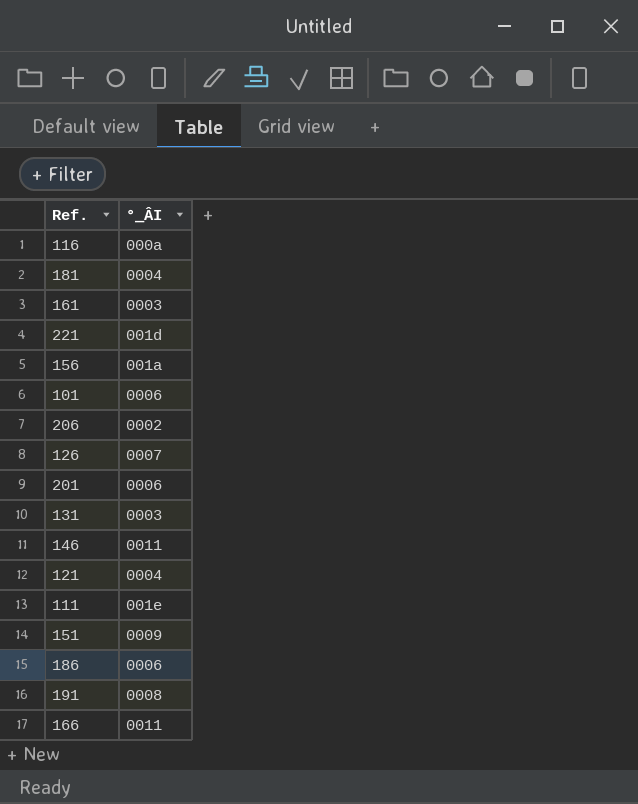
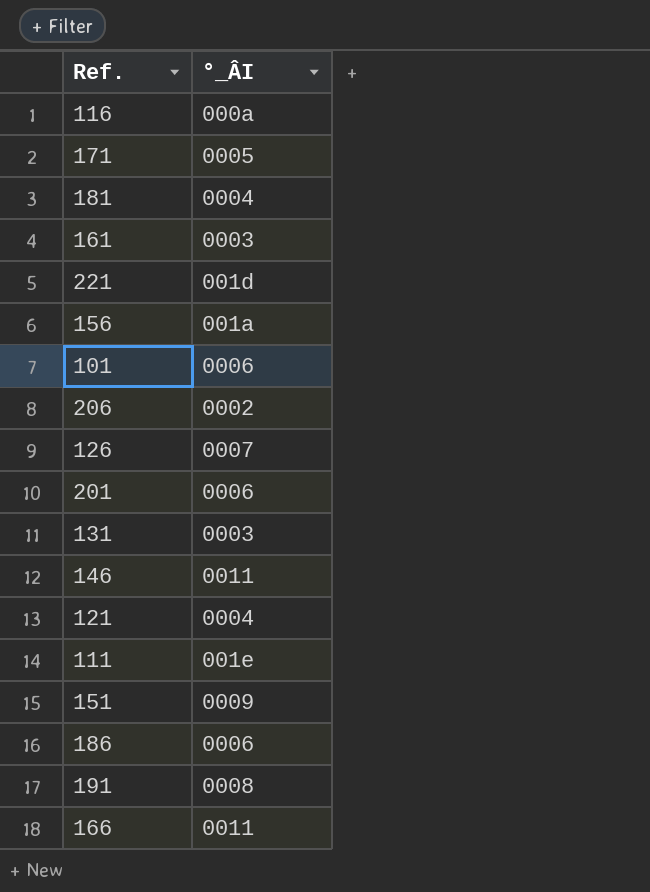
row 171: none -> 0005

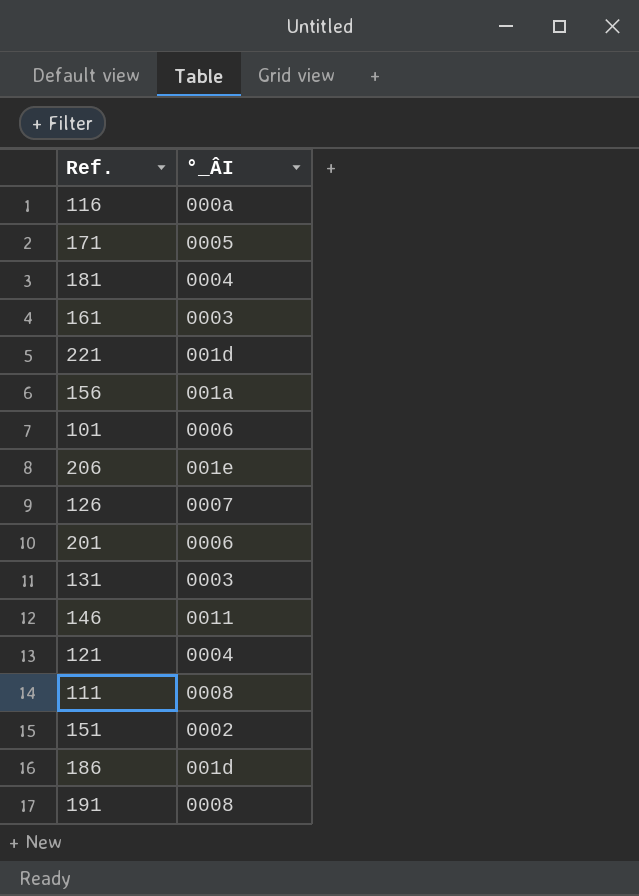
row 166: 0011 -> none
206 | °_ÂI: 0002 -> 001e
111 | °_ÂI: 001e -> 0008
151 | °_ÂI: 0009 -> 0002
186 | °_ÂI: 0006 -> 001d

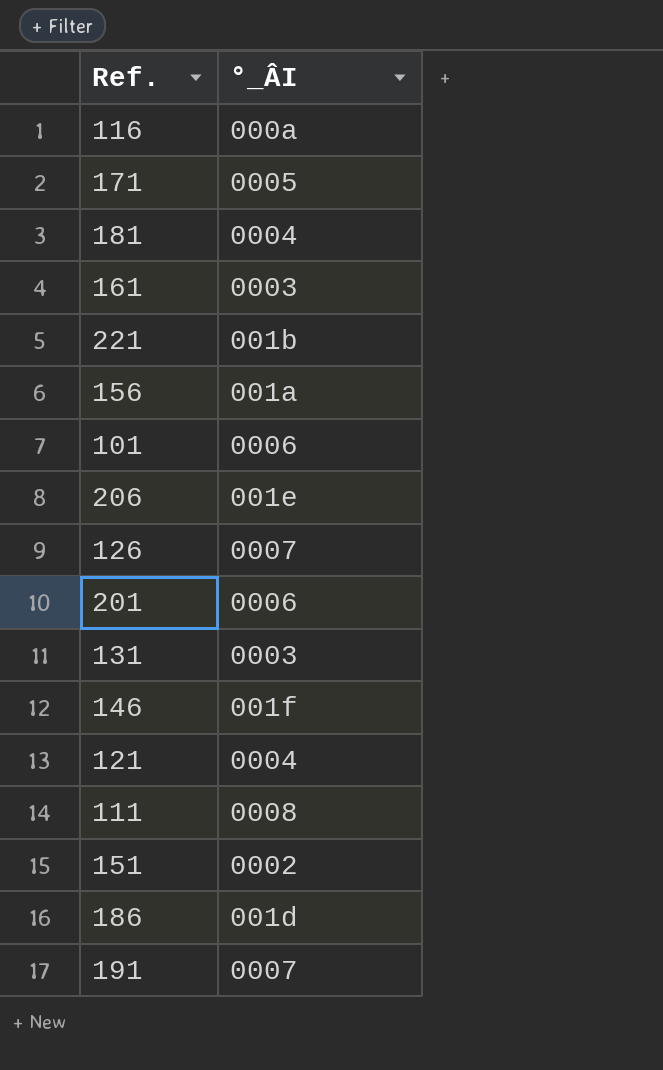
221 | °_ÂI: 001d -> 001b
146 | °_ÂI: 0011 -> 001f
191 | °_ÂI: 0008 -> 0007

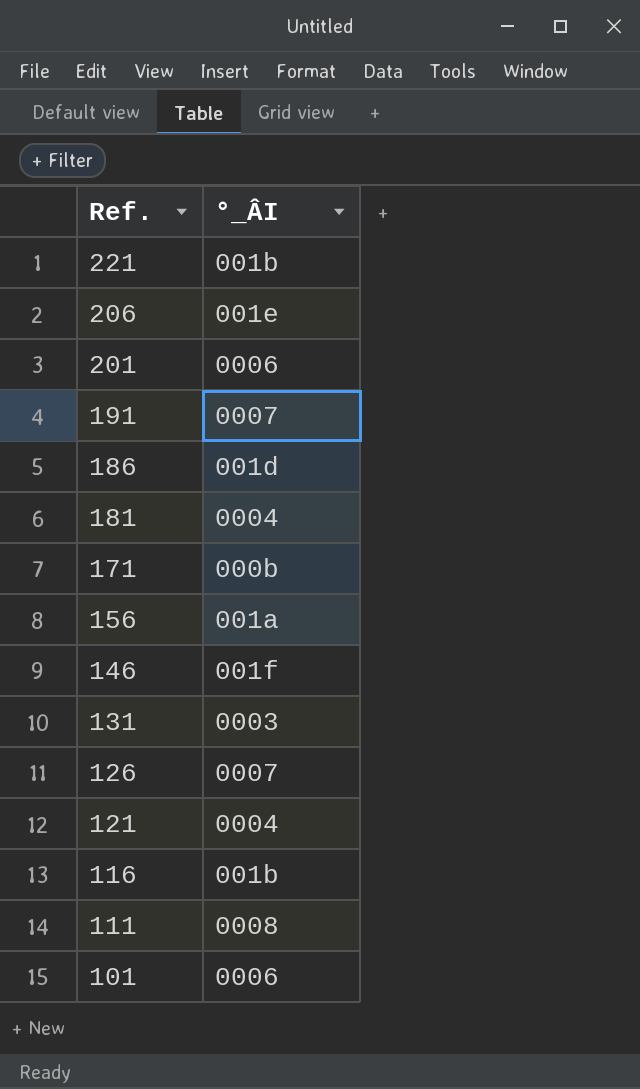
row order: none -> Ref. descending
row 161: 0003 -> none
row 151: 0002 -> none
171 | °_ÂI: 0005 -> 000b
116 | °_ÂI: 000a -> 001b

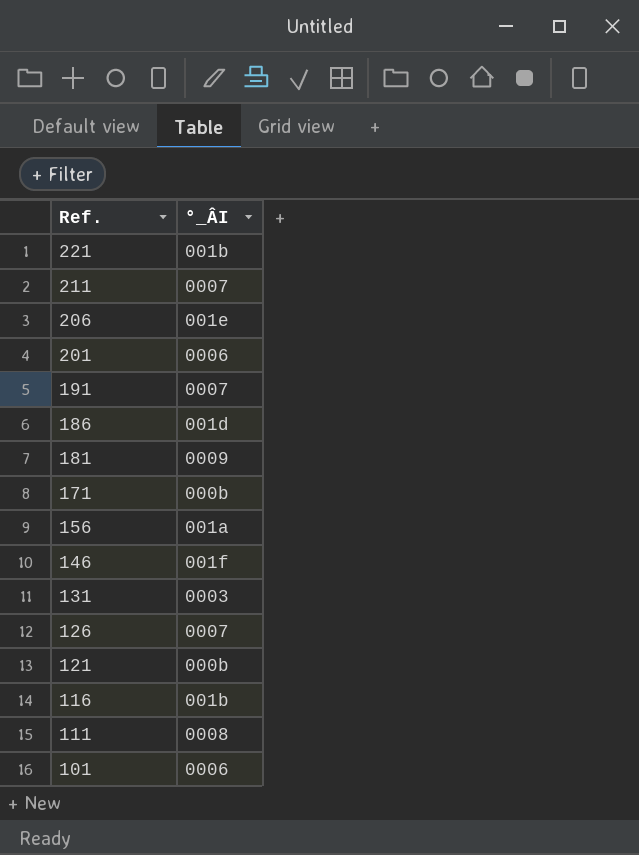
row 211: none -> 0007
181 | °_ÂI: 0004 -> 0009
121 | °_ÂI: 0004 -> 000b

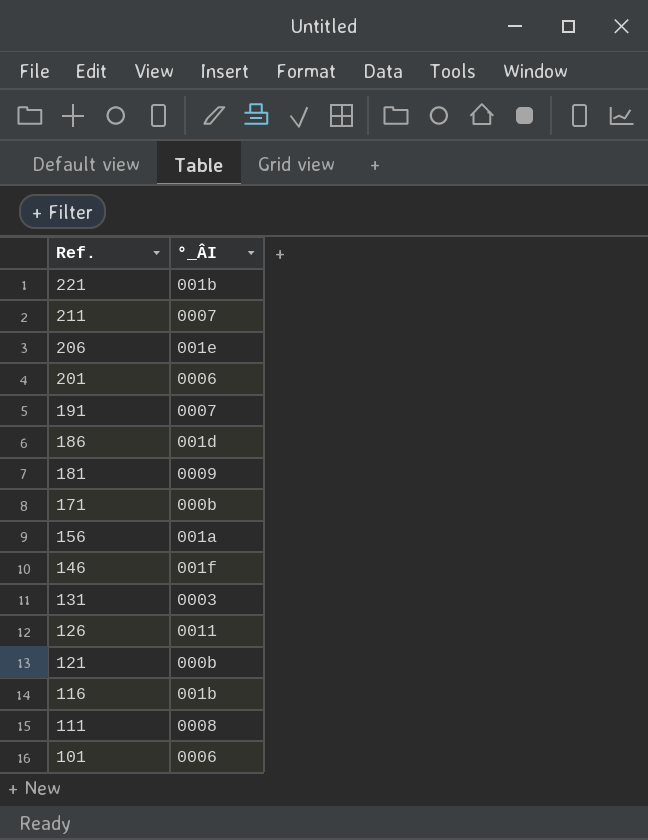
126 | °_ÂI: 0007 -> 0011

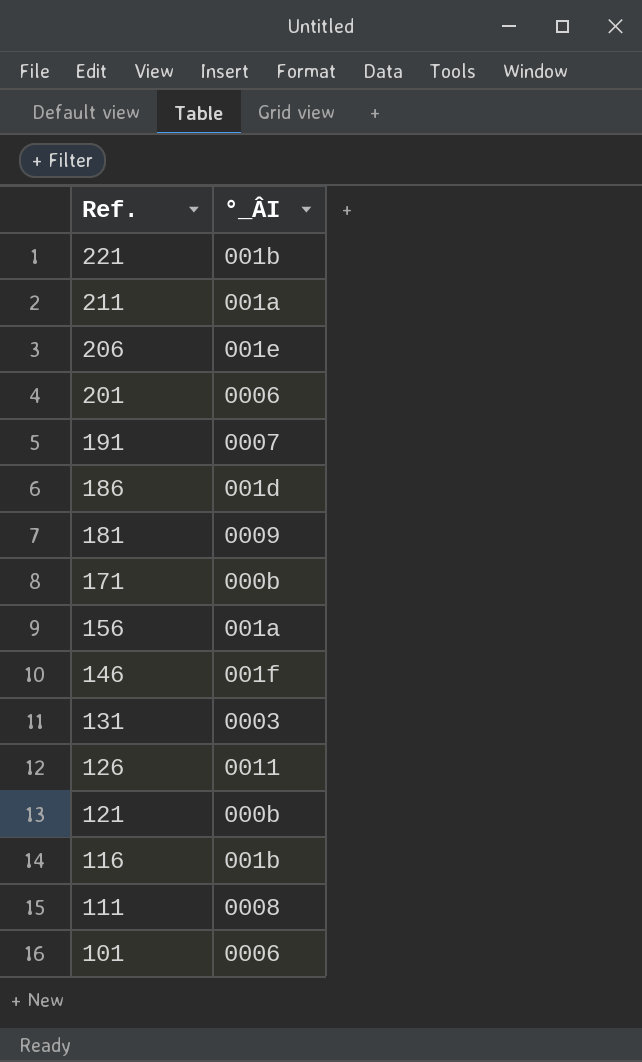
211 | °_ÂI: 0007 -> 001a

